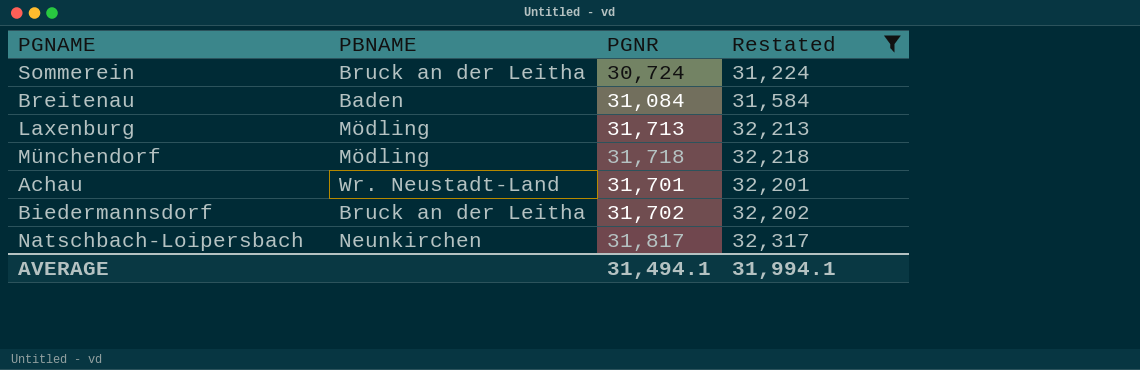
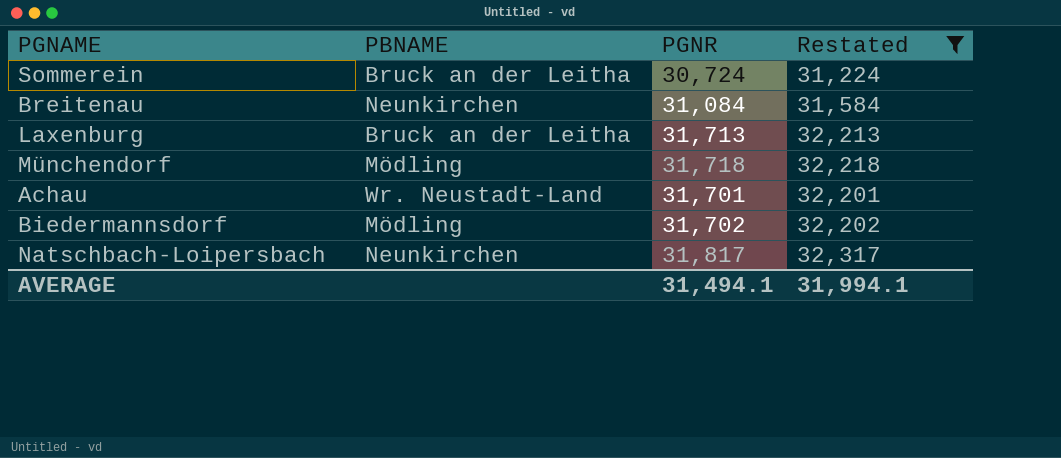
Breitenau | PBNAME: Baden -> Neunkirchen
Laxenburg | PBNAME: Mödling -> Bruck an der Leitha
Biedermannsdorf | PBNAME: Bruck an der Leitha -> Mödling

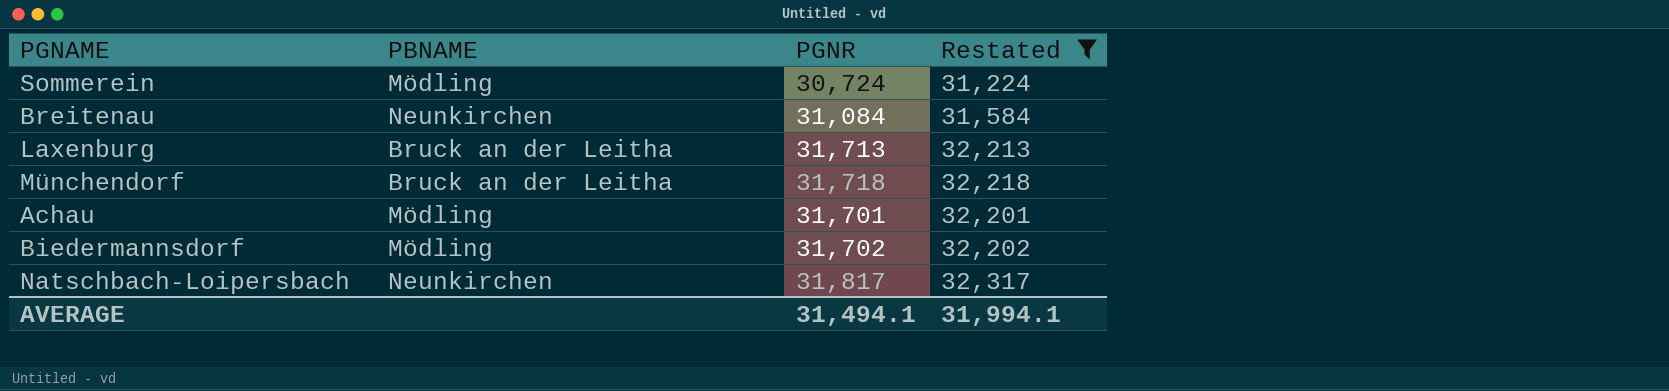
Sommerein | PBNAME: Bruck an der Leitha -> Mödling
Münchendorf | PBNAME: Mödling -> Bruck an der Leitha
Achau | PBNAME: Wr. Neustadt-Land -> Mödling

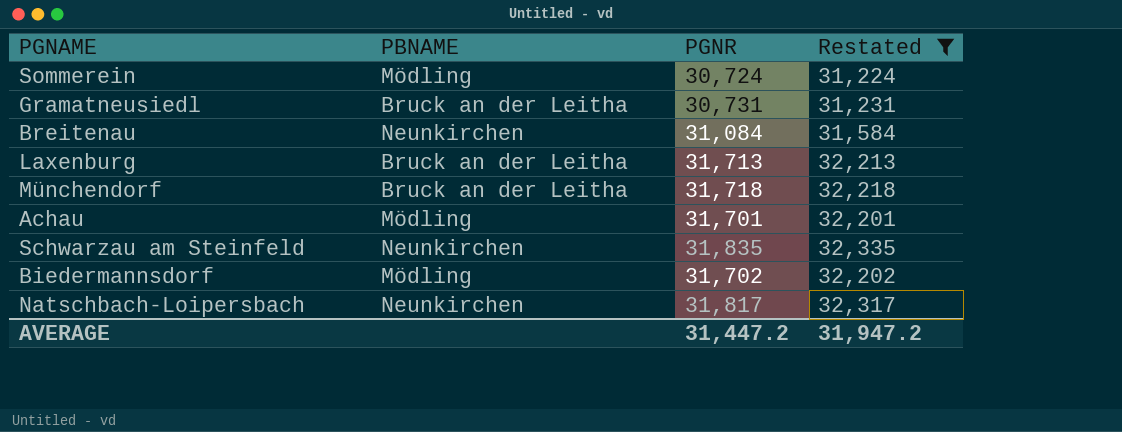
row Gramatneusiedl: none -> Bruck an der Leitha | 30,731 | 31,231
row Schwarzau am Steinfeld: none -> Neunkirchen | 31,835 | 32,335
AVERAGE | PGNR: 31,494.1 -> 31,447.2
AVERAGE | Restated: 31,994.1 -> 31,947.2

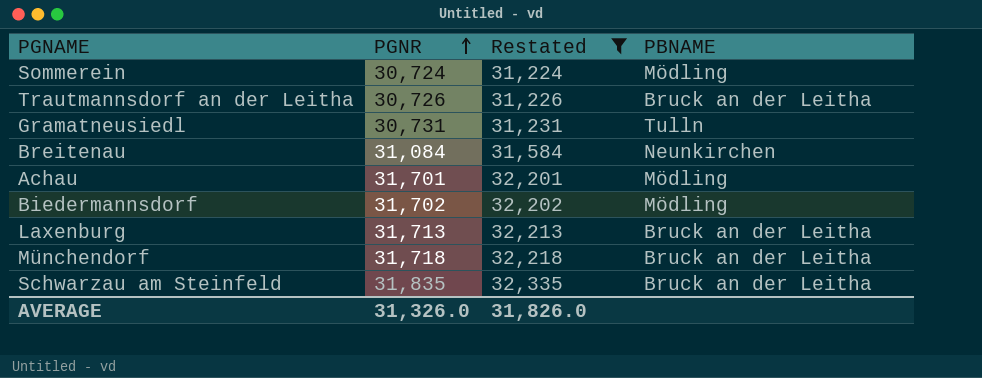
row order: none -> PGNR ascending
column PBNAME | position: 2 -> 4
row Natschbach-Loipersbach: Neunkirchen | 31,817 | 32,317 -> none
row Trautmannsdorf an der Leitha: none -> 30,726 | 31,226 | Bruck an der Leitha
Gramatneusiedl | PBNAME: Bruck an der Leitha -> Tulln
Schwarzau am Steinfeld | PBNAME: Neunkirchen -> Bruck an der Leitha
AVERAGE | PGNR: 31,447.2 -> 31,326.0
AVERAGE | Restated: 31,947.2 -> 31,826.0

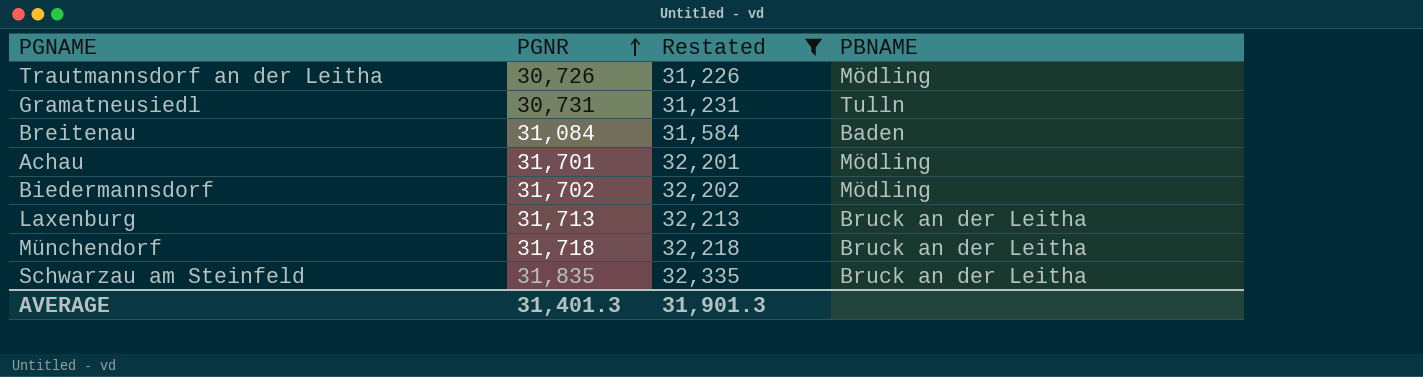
row Sommerein: 30,724 | 31,224 | Mödling -> none
Trautmannsdorf an der Leitha | PBNAME: Bruck an der Leitha -> Mödling
Breitenau | PBNAME: Neunkirchen -> Baden
AVERAGE | PGNR: 31,326.0 -> 31,401.3
AVERAGE | Restated: 31,826.0 -> 31,901.3

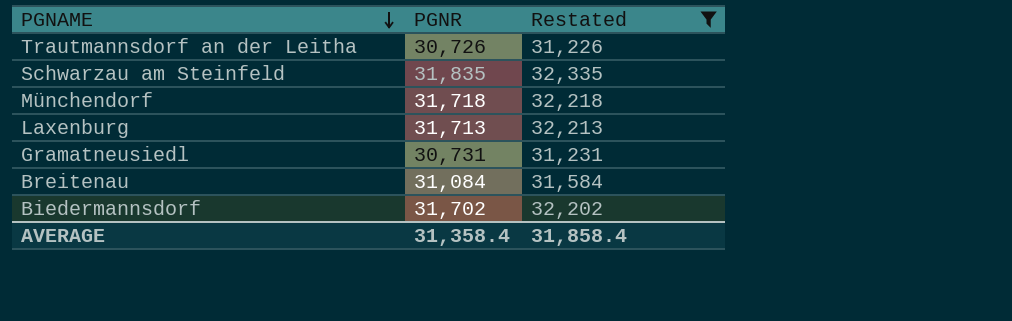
row order: PGNR ascending -> PGNAME descending
column PBNAME | position: 4 -> none
row Achau: 31,701 | 32,201 | Mödling -> none
AVERAGE | PGNR: 31,401.3 -> 31,358.4
AVERAGE | Restated: 31,901.3 -> 31,858.4

